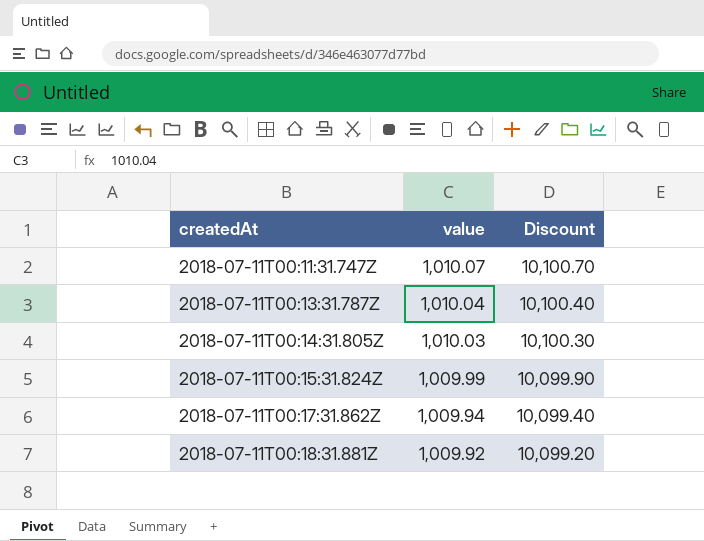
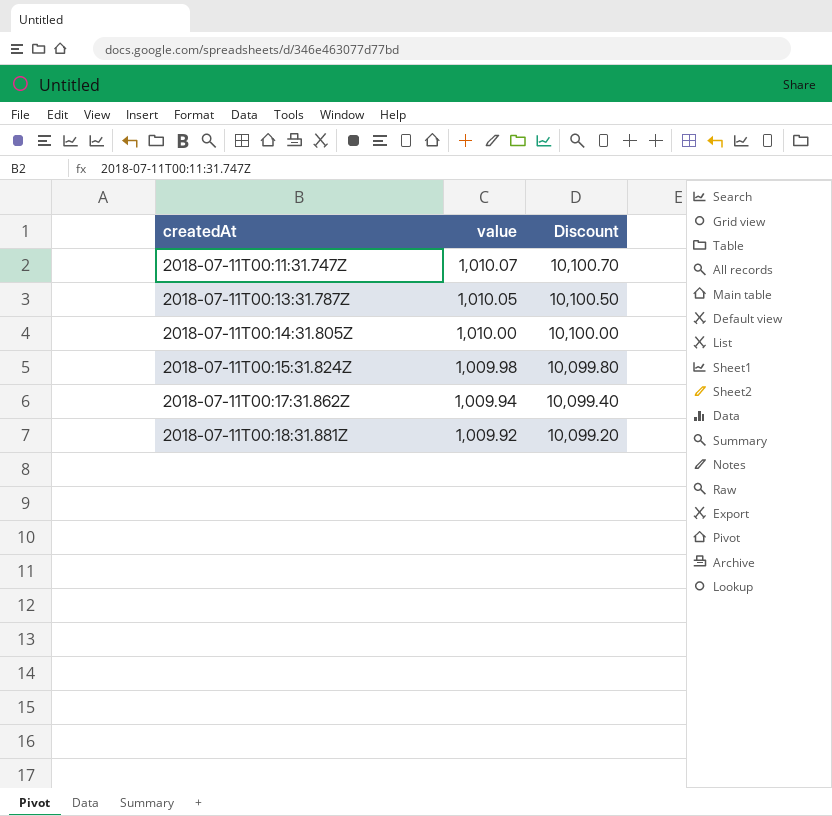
2018-07-11T00:13:31.787Z | value: 1,010.04 -> 1,010.05
2018-07-11T00:13:31.787Z | Discount: 10,100.40 -> 10,100.50
2018-07-11T00:14:31.805Z | value: 1,010.03 -> 1,010.00
2018-07-11T00:14:31.805Z | Discount: 10,100.30 -> 10,100.00
2018-07-11T00:15:31.824Z | value: 1,009.99 -> 1,009.98
2018-07-11T00:15:31.824Z | Discount: 10,099.90 -> 10,099.80

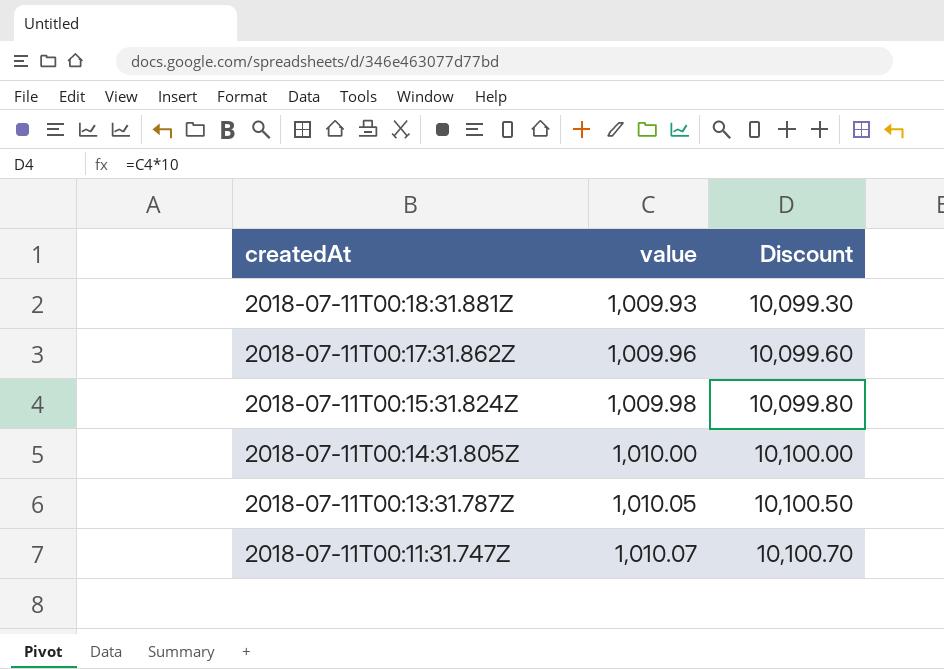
row order: createdAt ascending -> createdAt descending
2018-07-11T00:18:31.881Z | value: 1,009.92 -> 1,009.93
2018-07-11T00:18:31.881Z | Discount: 10,099.20 -> 10,099.30
2018-07-11T00:17:31.862Z | value: 1,009.94 -> 1,009.96
2018-07-11T00:17:31.862Z | Discount: 10,099.40 -> 10,099.60

